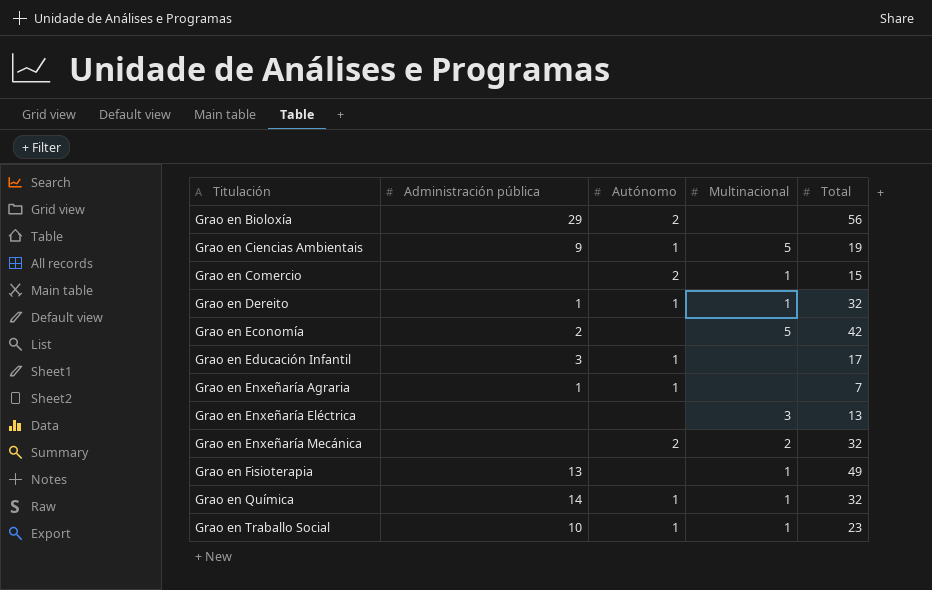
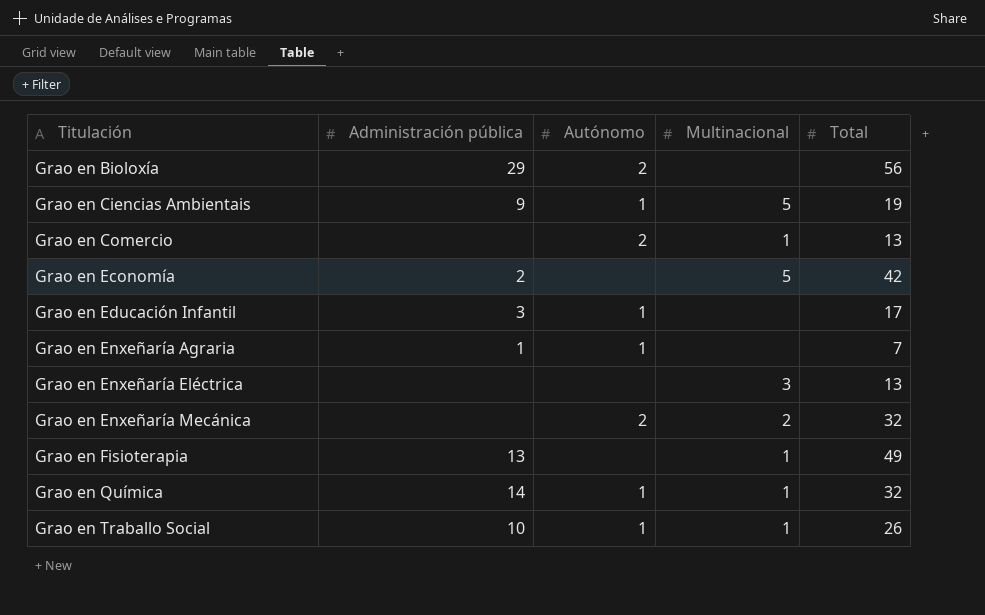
row Grao en Dereito: 1 | 1 | 1 | 32 -> none
Grao en Comercio | Total: 15 -> 13
Grao en Traballo Social | Total: 23 -> 26

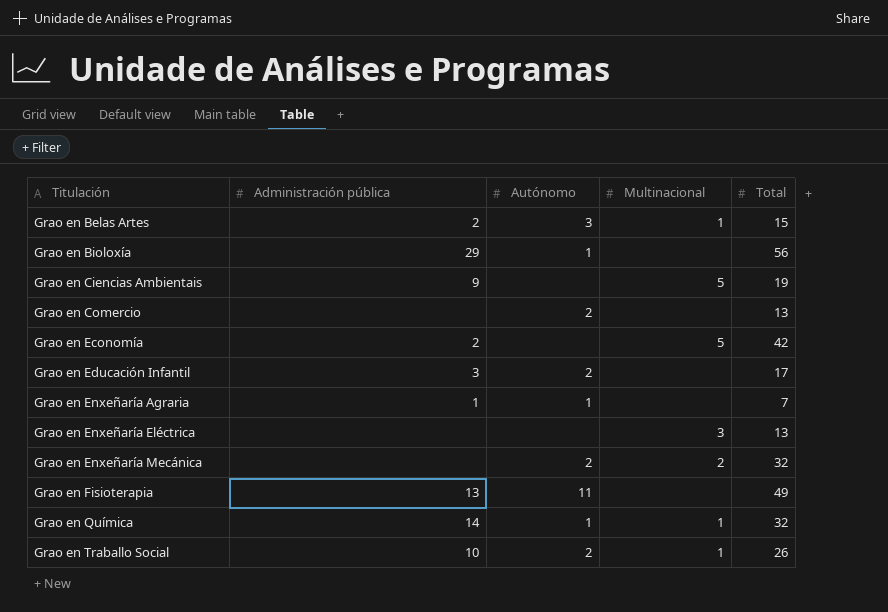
row Grao en Belas Artes: none -> 2 | 3 | 1 | 15
Grao en Bioloxía | Autónomo: 2 -> 1
Grao en Ciencias Ambientais | Autónomo: 1 -> none
Grao en Comercio | Multinacional: 1 -> none
Grao en Educación Infantil | Autónomo: 1 -> 2
Grao en Fisioterapia | Autónomo: none -> 11
Grao en Fisioterapia | Multinacional: 1 -> none
Grao en Traballo Social | Autónomo: 1 -> 2

